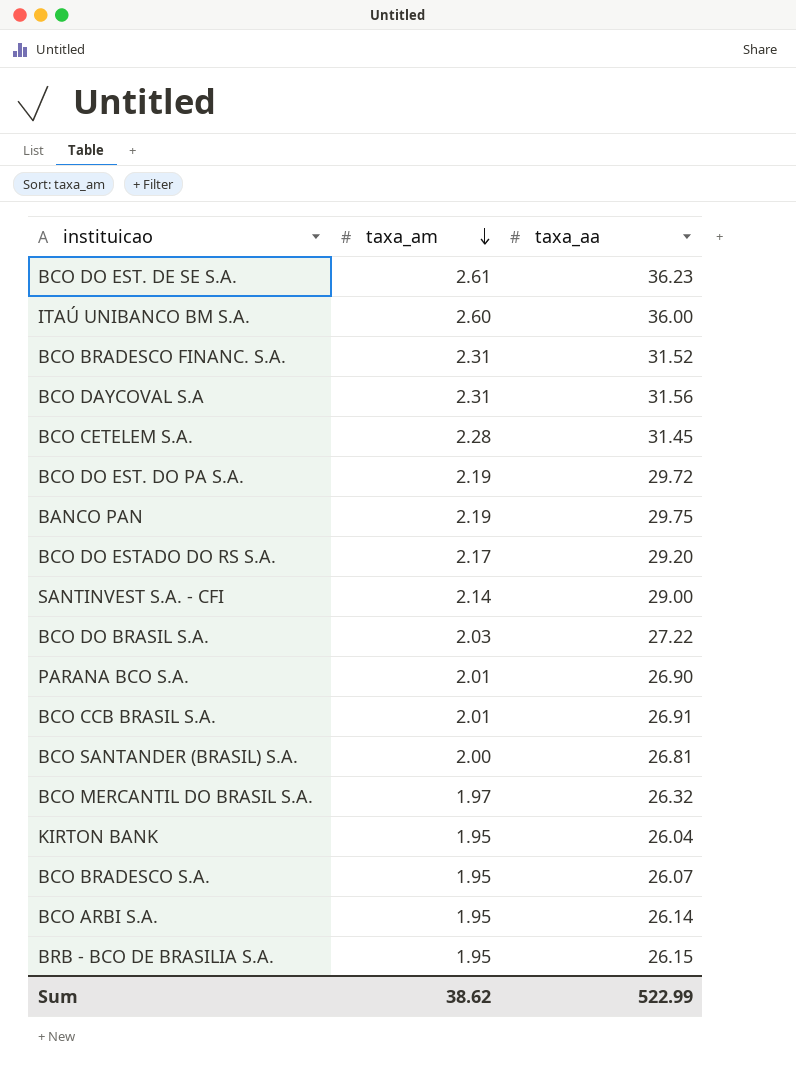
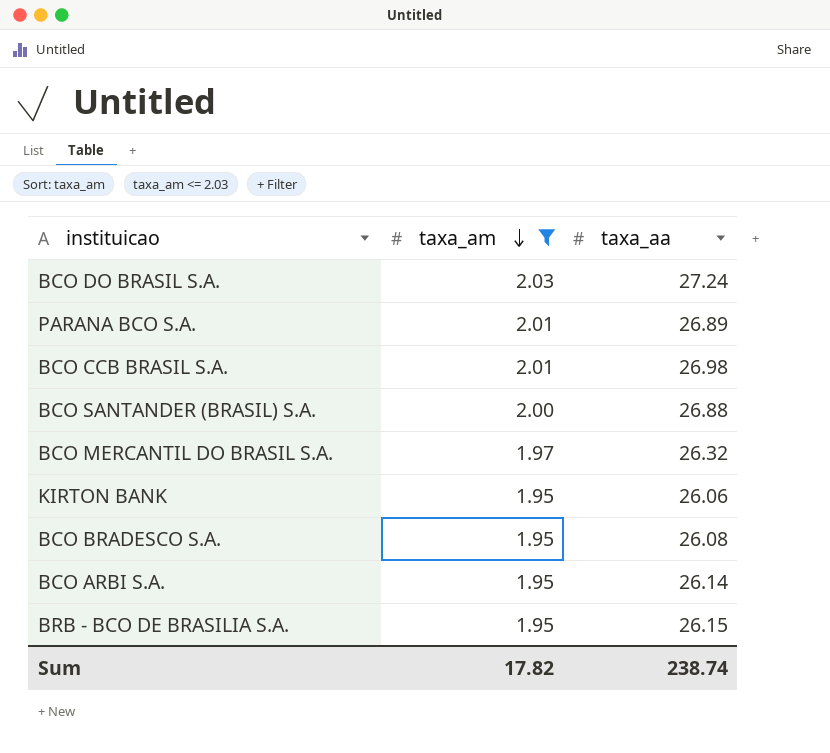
filter: none -> taxa_am <= 2.03
BCO DO BRASIL S.A. | taxa_aa: 27.22 -> 27.24
PARANA BCO S.A. | taxa_aa: 26.90 -> 26.89
BCO CCB BRASIL S.A. | taxa_aa: 26.91 -> 26.98
BCO SANTANDER (BRASIL) S.A. | taxa_aa: 26.81 -> 26.88
KIRTON BANK | taxa_aa: 26.04 -> 26.06
BCO BRADESCO S.A. | taxa_aa: 26.07 -> 26.08
Sum | taxa_am: 38.62 -> 17.82
Sum | taxa_aa: 522.99 -> 238.74

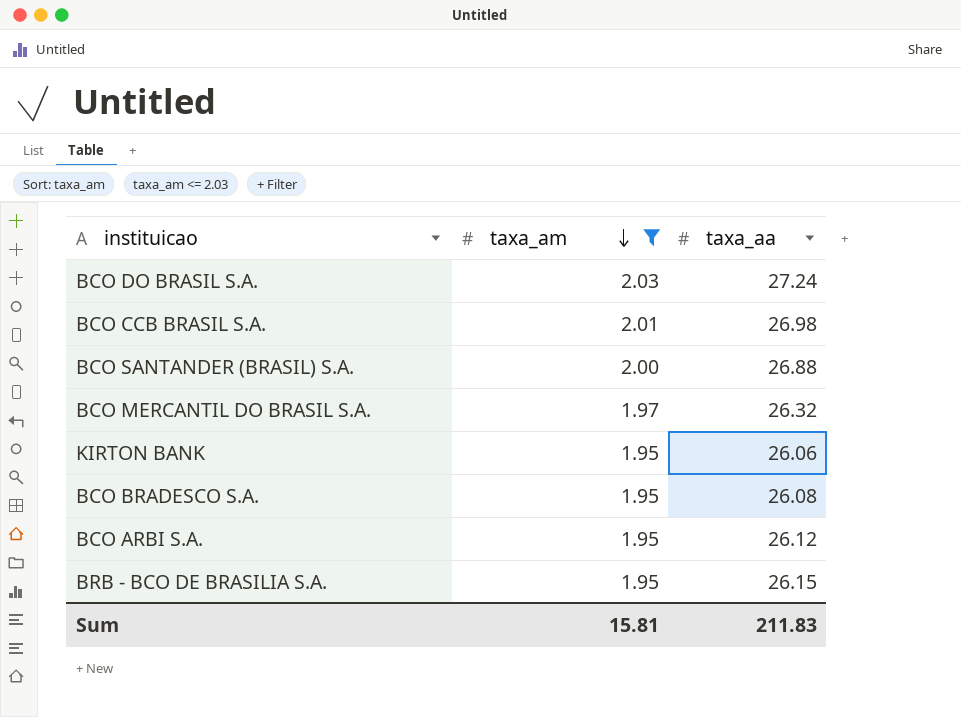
row PARANA BCO S.A.: 2.01 | 26.89 -> none
BCO ARBI S.A. | taxa_aa: 26.14 -> 26.12
Sum | taxa_am: 17.82 -> 15.81
Sum | taxa_aa: 238.74 -> 211.83

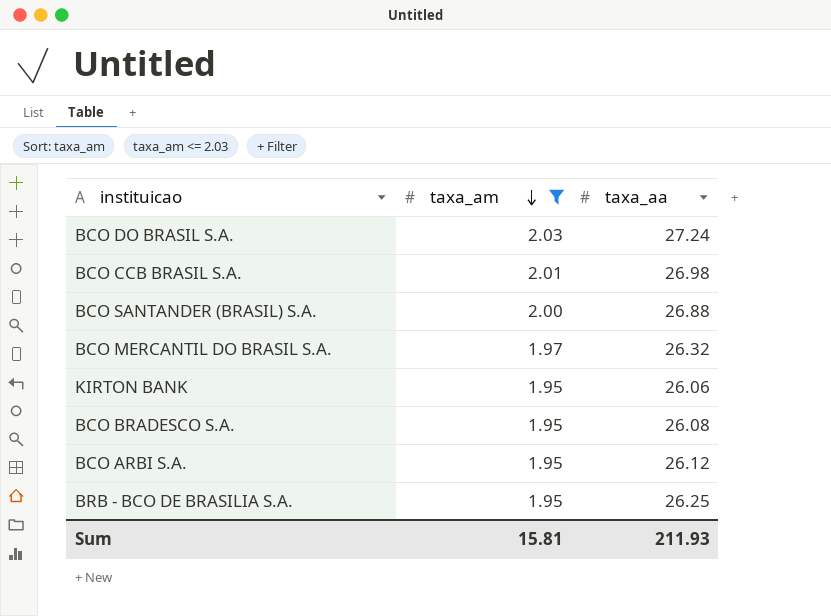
BRB - BCO DE BRASILIA S.A. | taxa_aa: 26.15 -> 26.25
Sum | taxa_aa: 211.83 -> 211.93

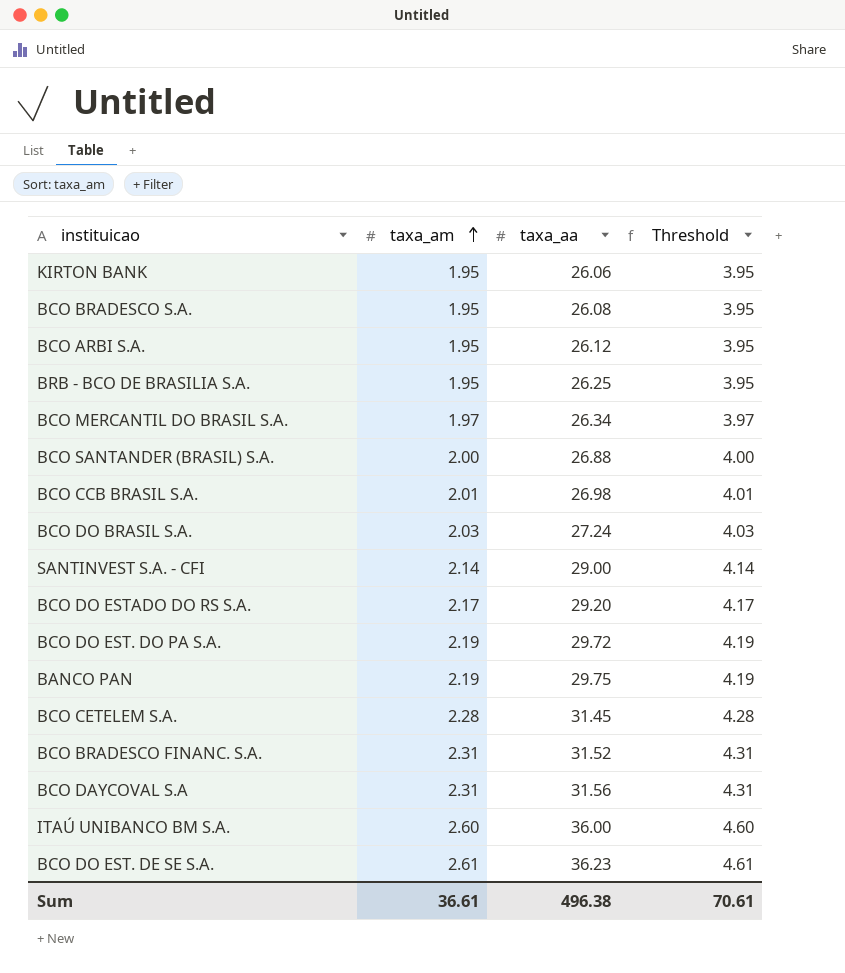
filter: taxa_am <= 2.03 -> none
row order: taxa_am descending -> taxa_am ascending
column Threshold | formula: none -> [taxa_am] + 2
BCO MERCANTIL DO BRASIL S.A. | taxa_aa: 26.32 -> 26.34
Sum | taxa_am: 15.81 -> 36.61
Sum | taxa_aa: 211.93 -> 496.38

